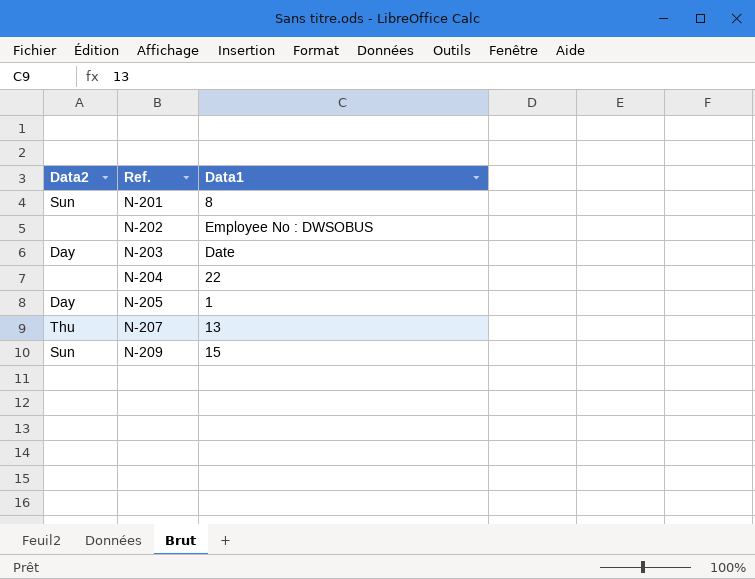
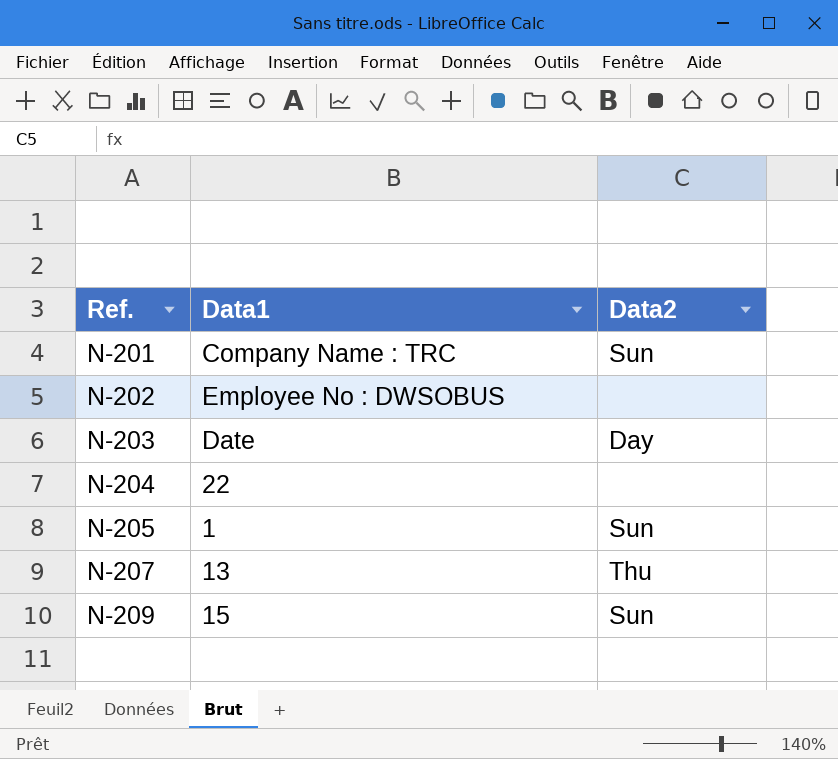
column Data2 | position: 1 -> 3
N-201 | Data1: 8 -> Company Name : TRC
N-205 | Data2: Day -> Sun

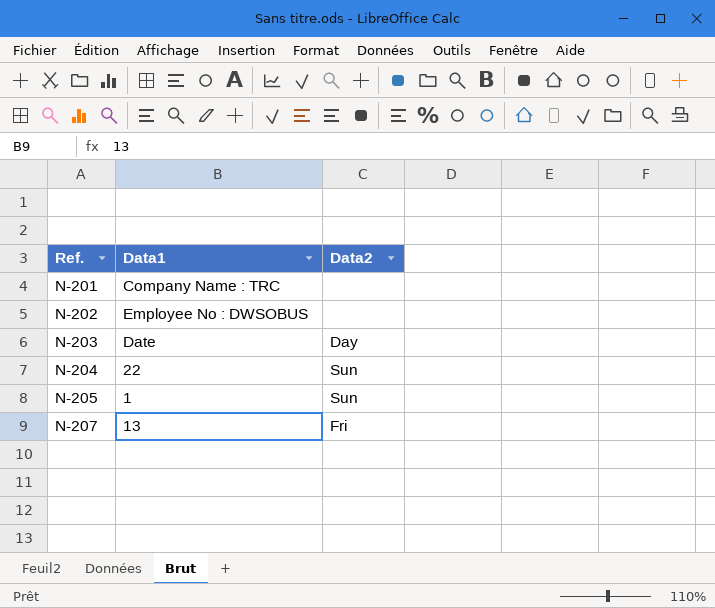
row N-209: 15 | Sun -> none
N-201 | Data2: Sun -> none
N-204 | Data2: none -> Sun
N-207 | Data2: Thu -> Fri

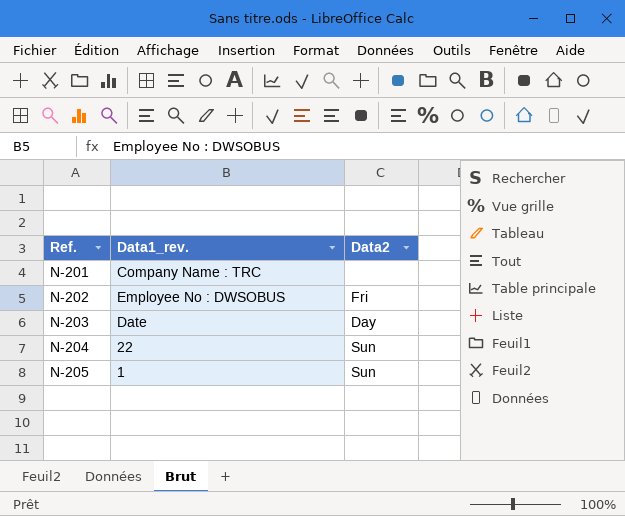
column name: Data1 -> Data1_rev.
row N-207: 13 | Fri -> none
N-202 | Data2: none -> Fri

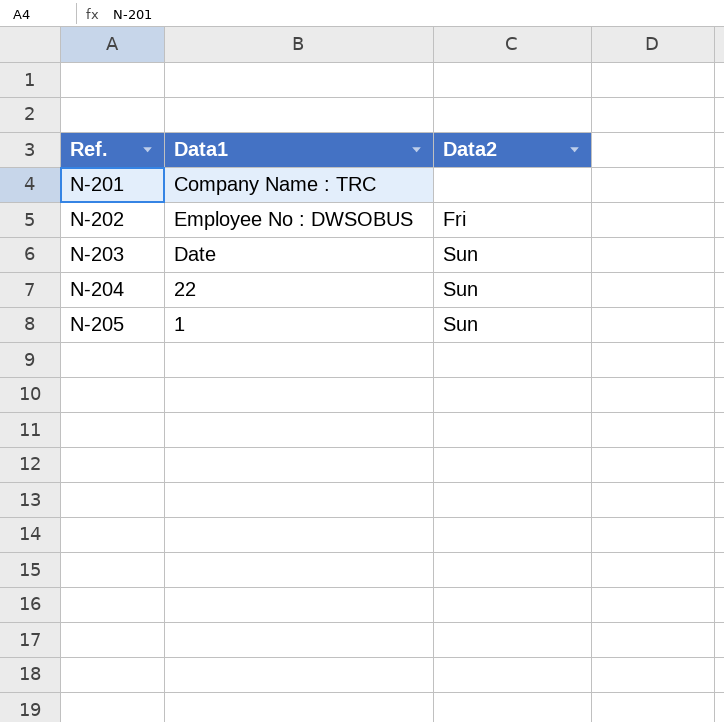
column name: Data1_rev. -> Data1
N-203 | Data2: Day -> Sun

